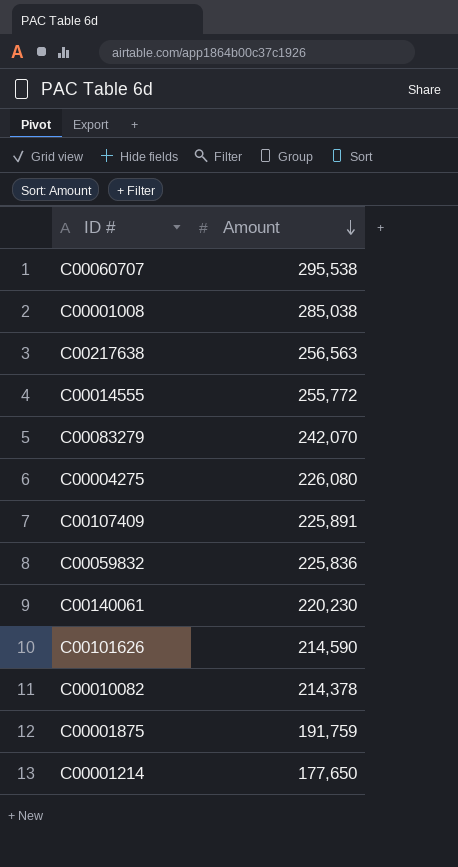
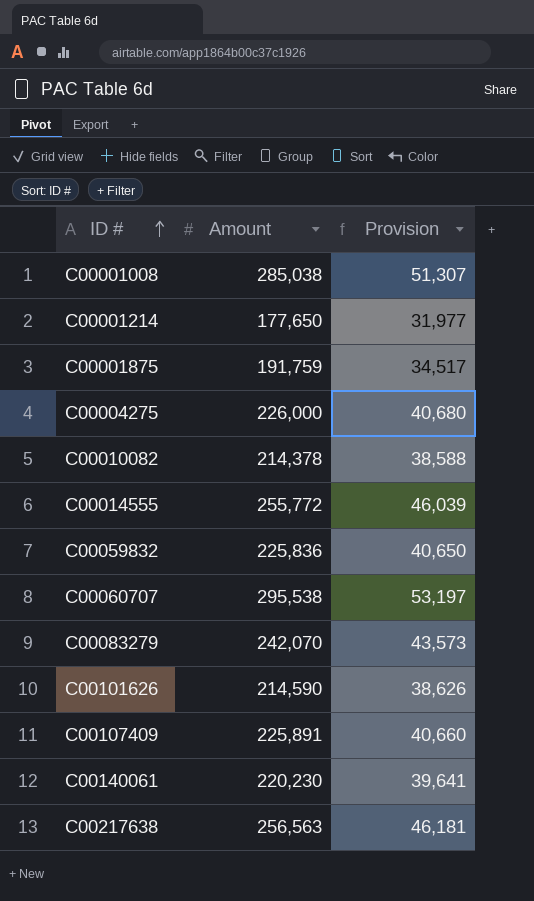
row order: Amount descending -> ID # ascending
column Provision | formula: none -> [Amount] * 0.18
C00004275 | Amount: 226,080 -> 226,000

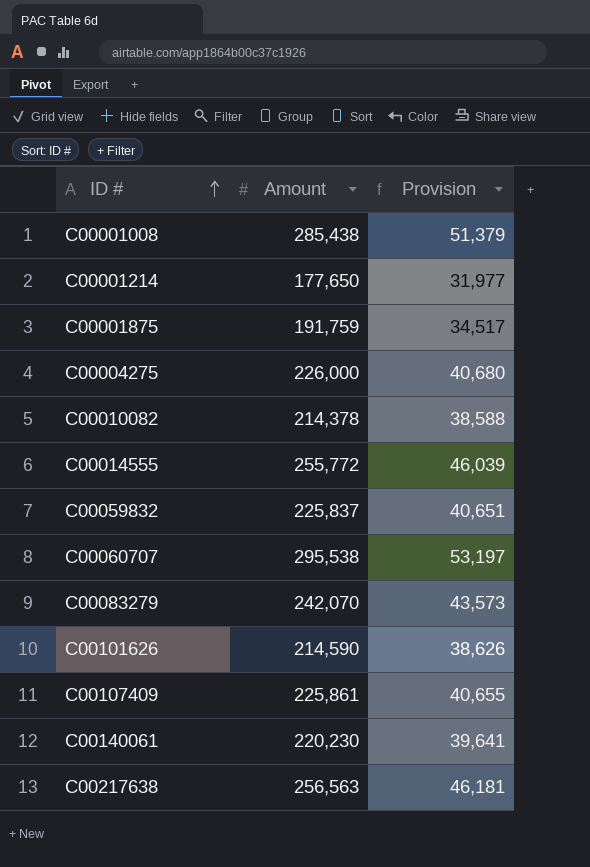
C00001008 | Amount: 285,038 -> 285,438
C00001008 | Provision: 51,307 -> 51,379
C00059832 | Amount: 225,836 -> 225,837
C00059832 | Provision: 40,650 -> 40,651
C00107409 | Amount: 225,891 -> 225,861
C00107409 | Provision: 40,660 -> 40,655

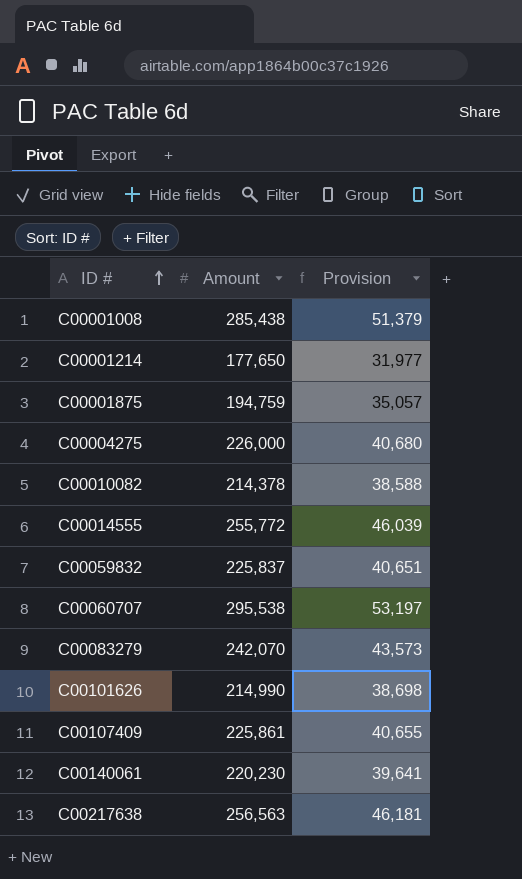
C00001875 | Amount: 191,759 -> 194,759
C00001875 | Provision: 34,517 -> 35,057
C00101626 | Amount: 214,590 -> 214,990
C00101626 | Provision: 38,626 -> 38,698

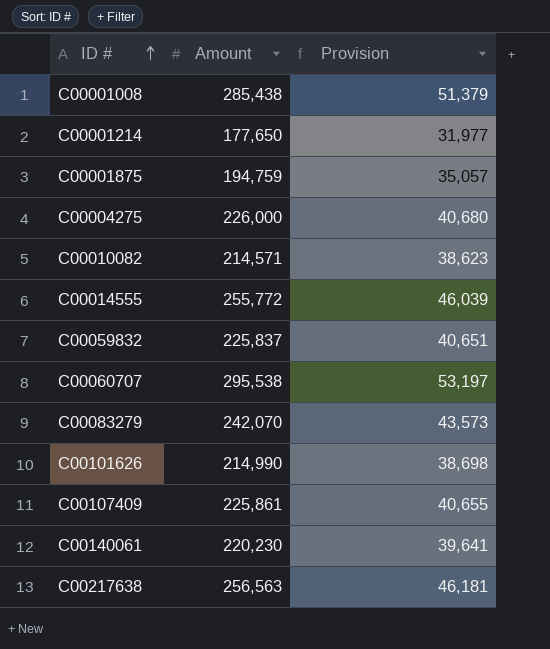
C00010082 | Amount: 214,378 -> 214,571
C00010082 | Provision: 38,588 -> 38,623

